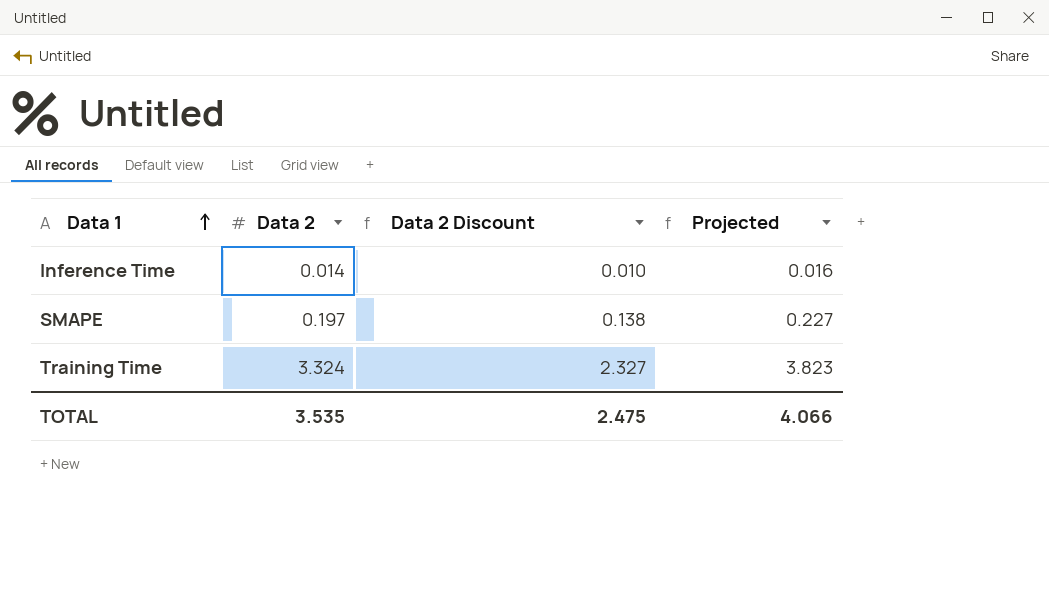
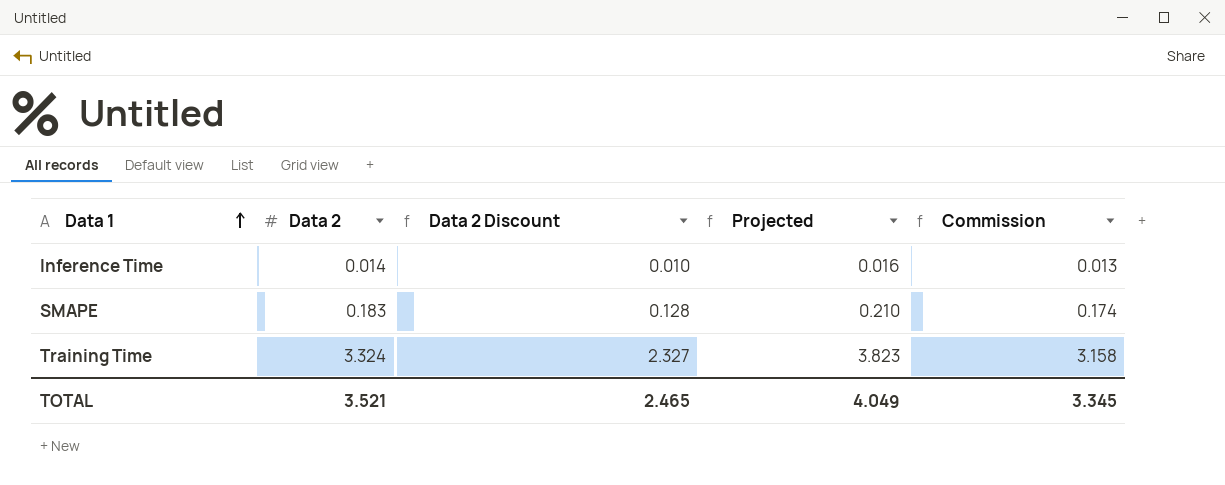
column Commission | formula: none -> [Data 2] * 0.95
SMAPE | Data 2: 0.197 -> 0.183
SMAPE | Data 2 Discount: 0.138 -> 0.128
SMAPE | Projected: 0.227 -> 0.210
TOTAL | Data 2: 3.535 -> 3.521
TOTAL | Data 2 Discount: 2.475 -> 2.465
TOTAL | Projected: 4.066 -> 4.049

